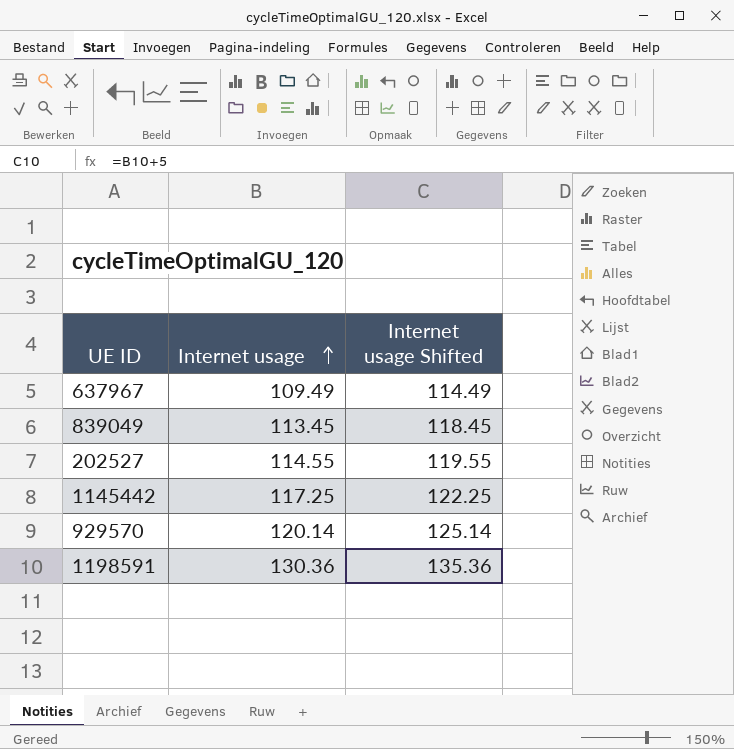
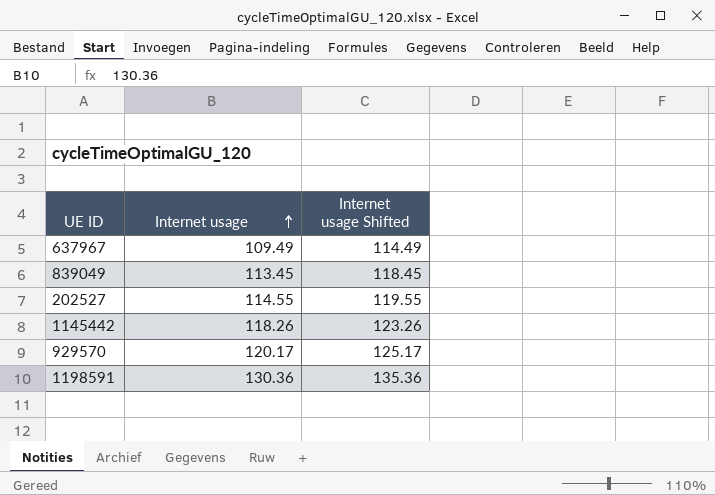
1145442 | Internet usage: 117.25 -> 118.26
1145442 | Internet usage Shifted: 122.25 -> 123.26
929570 | Internet usage: 120.14 -> 120.17
929570 | Internet usage Shifted: 125.14 -> 125.17

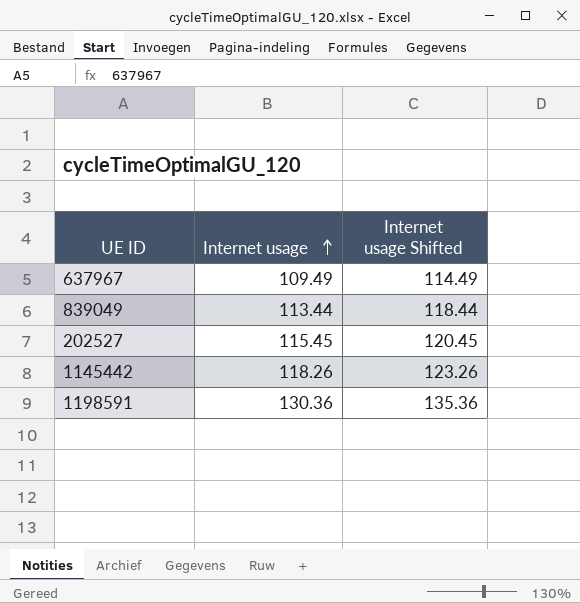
row 929570: 120.17 | 125.17 -> none
839049 | Internet usage: 113.45 -> 113.44
839049 | Internet usage Shifted: 118.45 -> 118.44
202527 | Internet usage: 114.55 -> 115.45
202527 | Internet usage Shifted: 119.55 -> 120.45

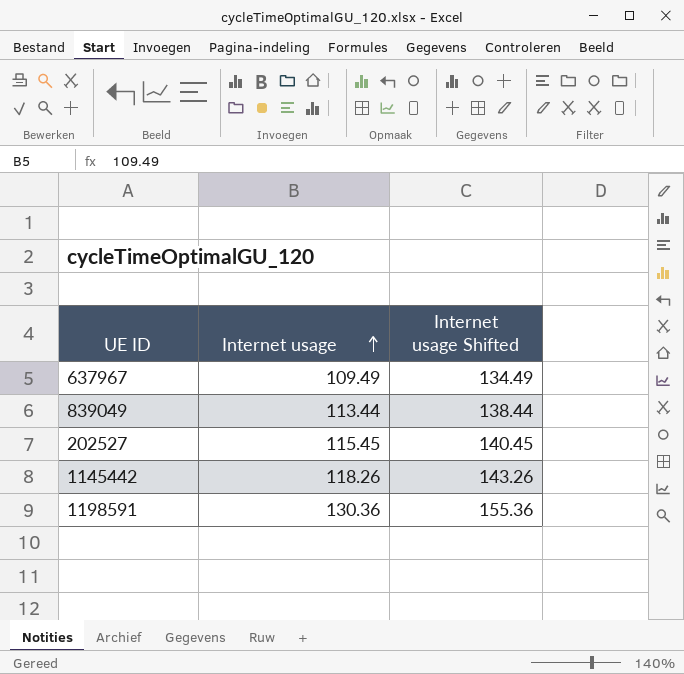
column Internet usage Shifted | formula: [Internet usage] + 5 -> [Internet usage] + 25

